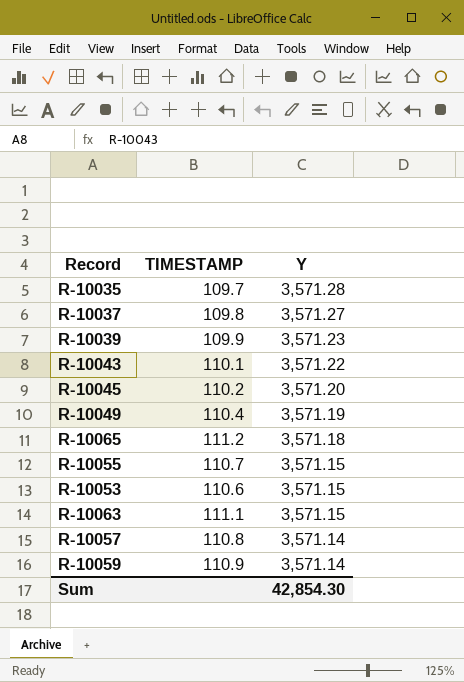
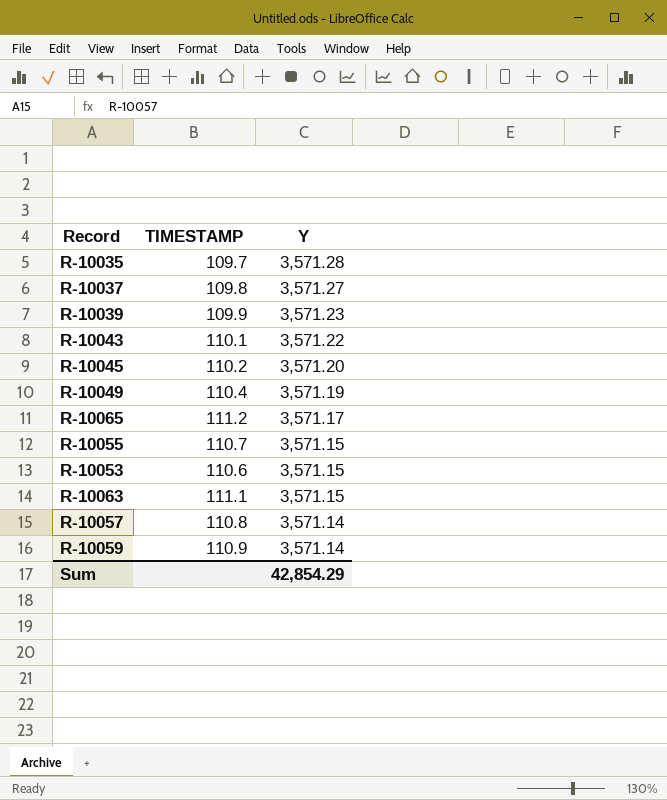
R-10065 | Y: 3,571.18 -> 3,571.17
Sum | Y: 42,854.30 -> 42,854.29

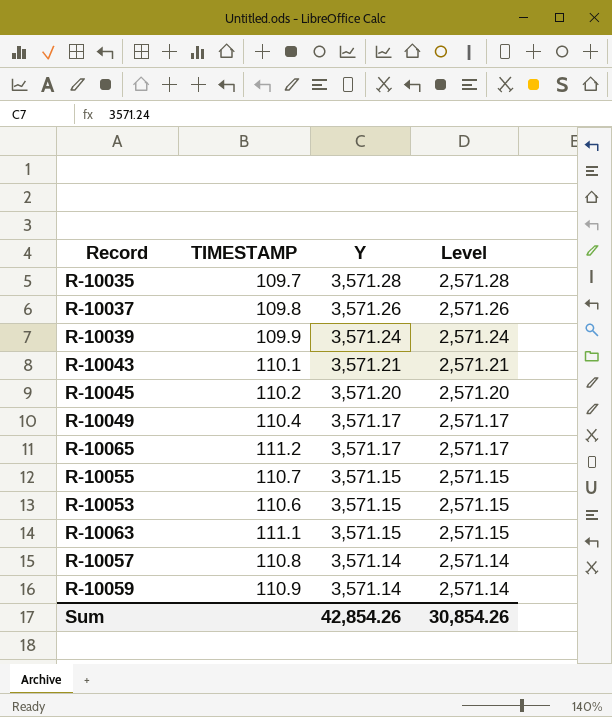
column Level | formula: none -> [Y] - 1000
R-10037 | Y: 3,571.27 -> 3,571.26
R-10039 | Y: 3,571.23 -> 3,571.24
R-10043 | Y: 3,571.22 -> 3,571.21
R-10049 | Y: 3,571.19 -> 3,571.17
Sum | Y: 42,854.29 -> 42,854.26

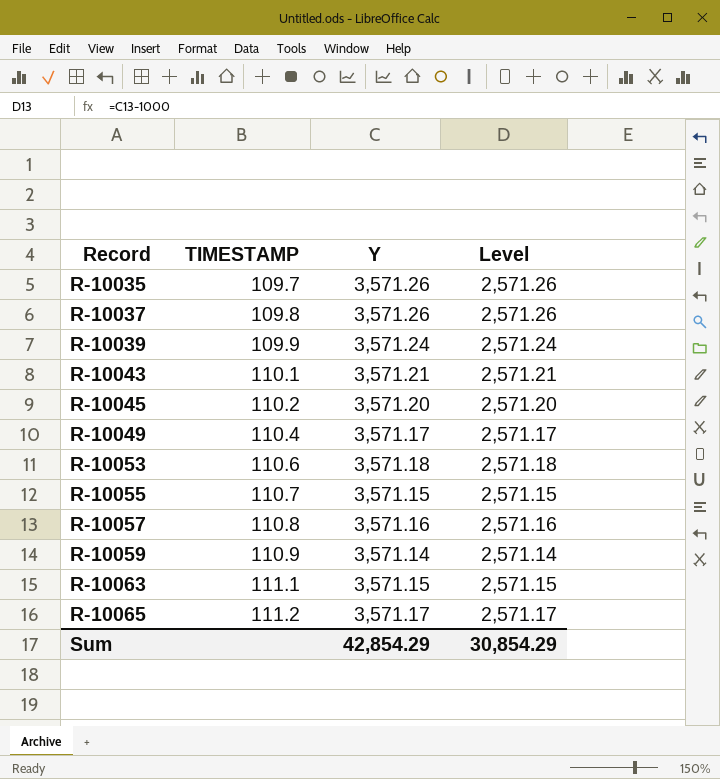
row order: Y descending -> Record ascending
R-10035 | Y: 3,571.28 -> 3,571.26
R-10035 | Level: 2,571.28 -> 2,571.26
R-10053 | Y: 3,571.15 -> 3,571.18
R-10053 | Level: 2,571.15 -> 2,571.18
R-10057 | Y: 3,571.14 -> 3,571.16
R-10057 | Level: 2,571.14 -> 2,571.16
Sum | Y: 42,854.26 -> 42,854.29
Sum | Level: 30,854.26 -> 30,854.29

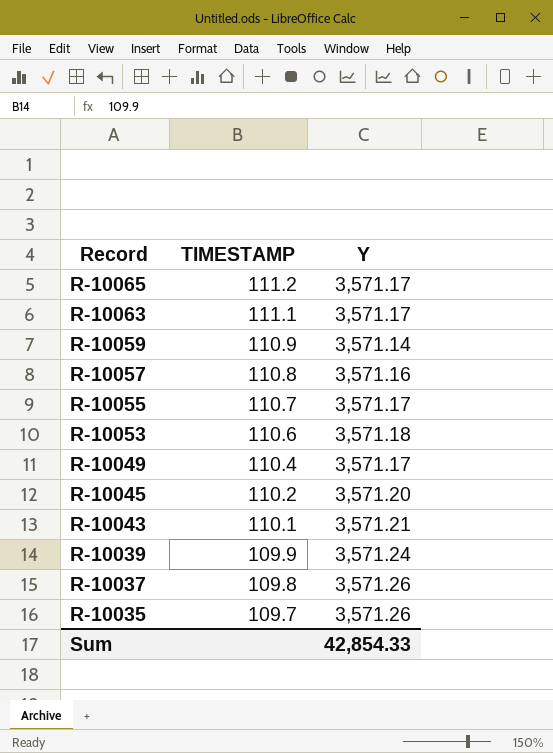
row order: Record ascending -> Record descending
column Level | formula: [Y] - 1000 -> none
R-10063 | Y: 3,571.15 -> 3,571.17
R-10055 | Y: 3,571.15 -> 3,571.17
Sum | Y: 42,854.29 -> 42,854.33

